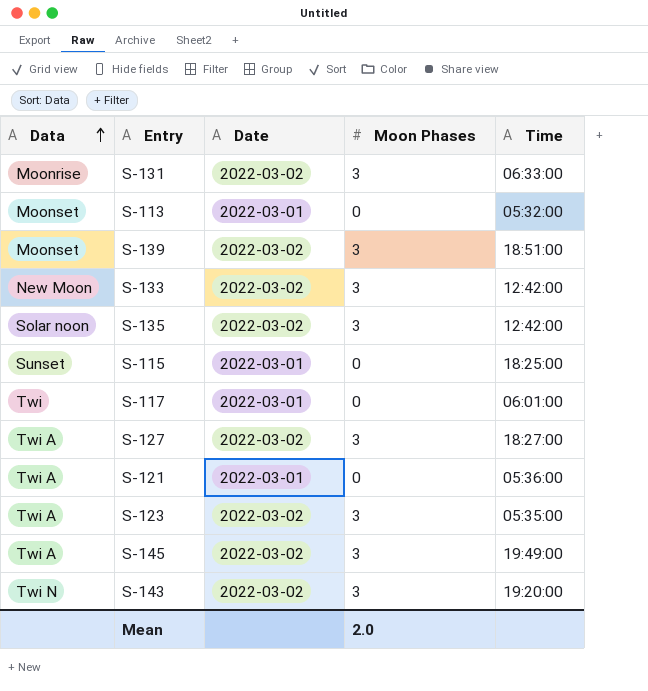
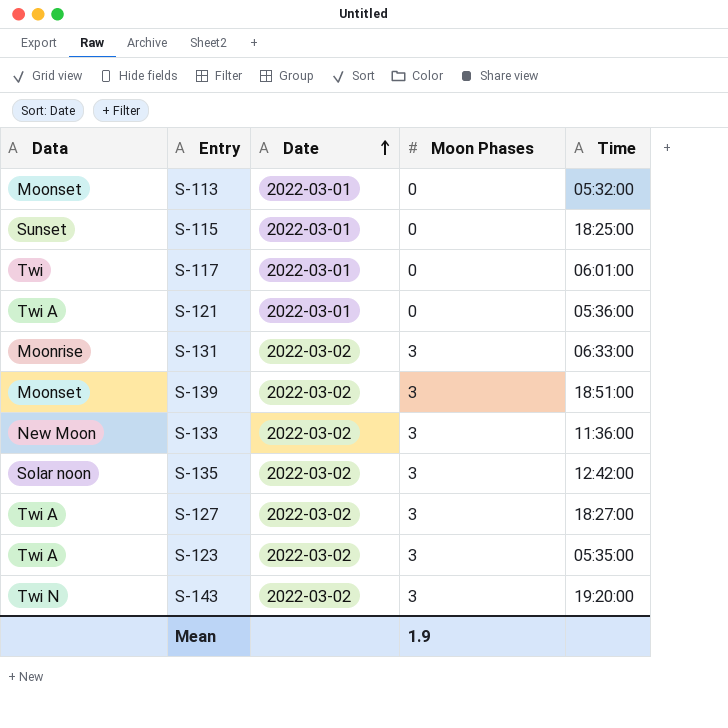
row order: Data ascending -> Date ascending
row S-145: Twi A | 2022-03-02 | 3 | 19:49:00 -> none
S-133 | Time: 12:42:00 -> 11:36:00
Mean | Moon Phases: 2.0 -> 1.9

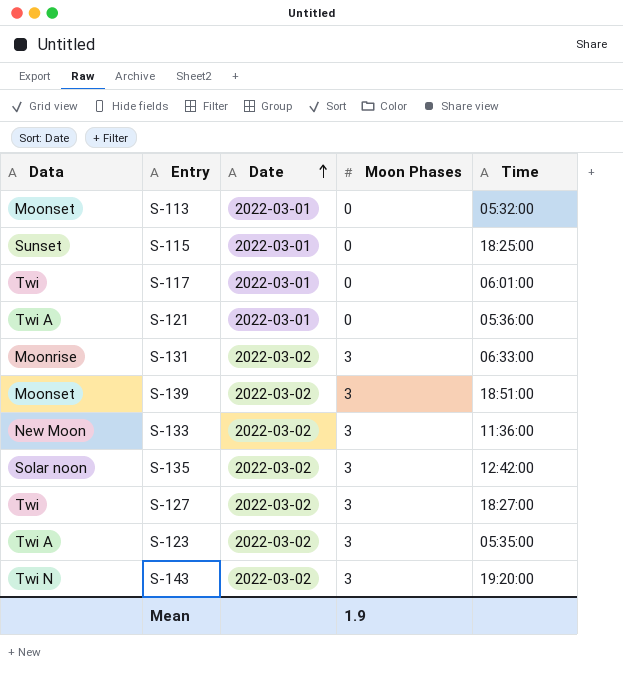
S-127 | Data: Twi A -> Twi

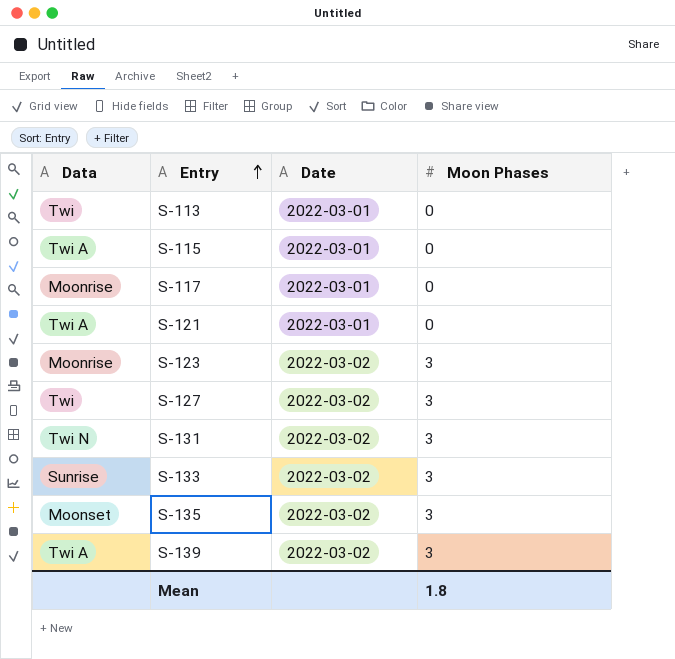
row order: Date ascending -> Entry ascending
column Time | position: 5 -> none
row S-143: Twi N | 2022-03-02 | 3 | 19:20:00 -> none
S-113 | Data: Moonset -> Twi
S-115 | Data: Sunset -> Twi A
S-117 | Data: Twi -> Moonrise
S-123 | Data: Twi A -> Moonrise
S-131 | Data: Moonrise -> Twi N
S-133 | Data: New Moon -> Sunrise
S-135 | Data: Solar noon -> Moonset
S-139 | Data: Moonset -> Twi A
Mean | Moon Phases: 1.9 -> 1.8

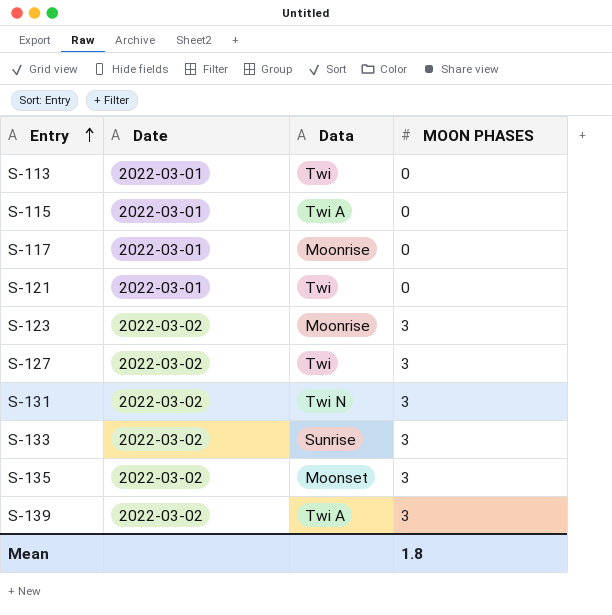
column Data | position: 1 -> 3
column name: Moon Phases -> MOON PHASES
S-121 | Data: Twi A -> Twi

